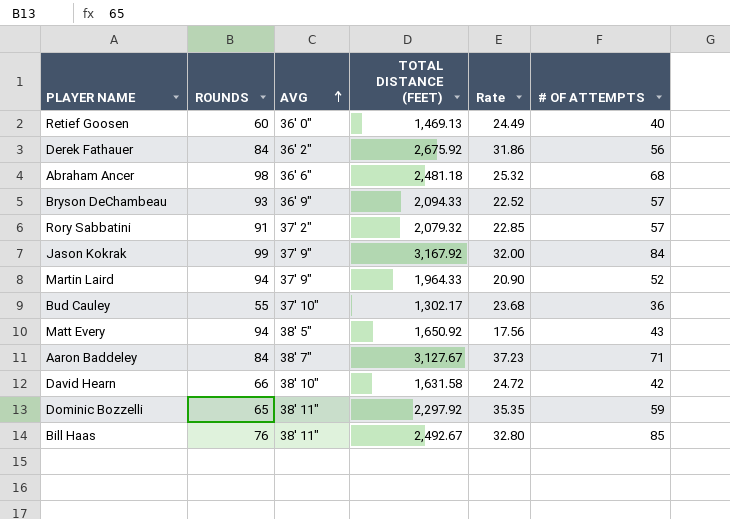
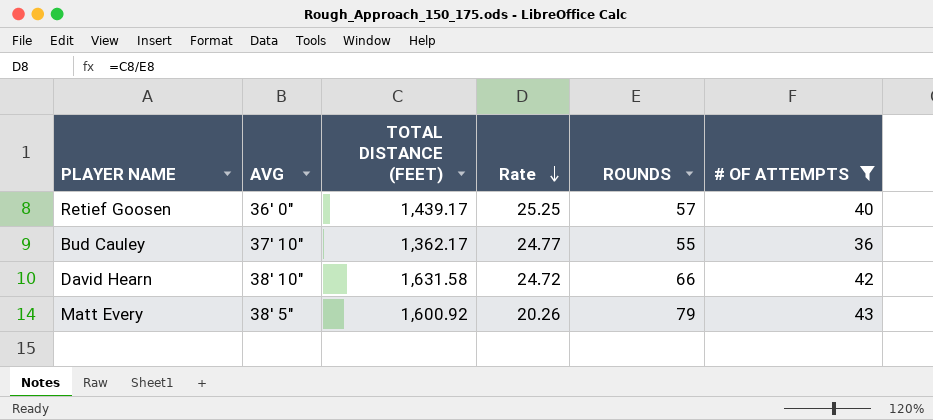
filter: none -> # OF ATTEMPTS <= 43
row order: AVG ascending -> Rate descending
column ROUNDS | position: 2 -> 5
Retief Goosen | TOTAL DISTANCE (FEET): 1,469.13 -> 1,439.17
Retief Goosen | Rate: 24.49 -> 25.25
Retief Goosen | ROUNDS: 60 -> 57
Bud Cauley | TOTAL DISTANCE (FEET): 1,302.17 -> 1,362.17
Bud Cauley | Rate: 23.68 -> 24.77
Matt Every | TOTAL DISTANCE (FEET): 1,650.92 -> 1,600.92
Matt Every | Rate: 17.56 -> 20.26
Matt Every | ROUNDS: 94 -> 79

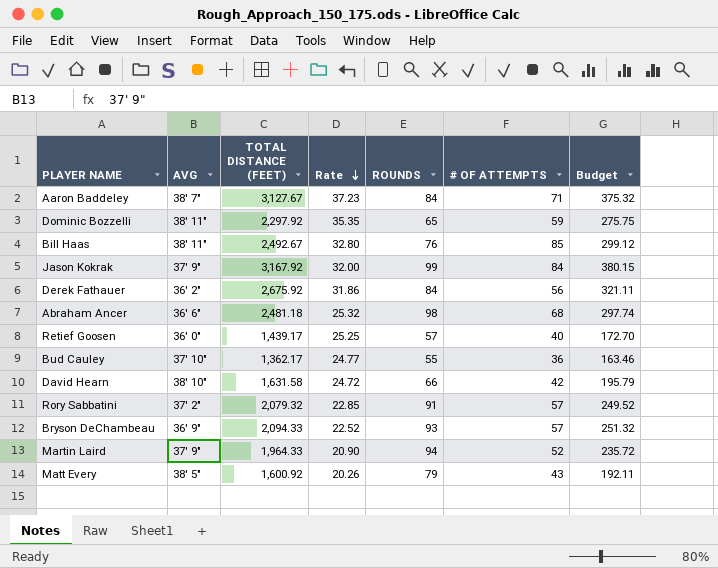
filter: # OF ATTEMPTS <= 43 -> none
column Budget | formula: none -> [TOTAL DISTANCE (FEET)] * 0.12

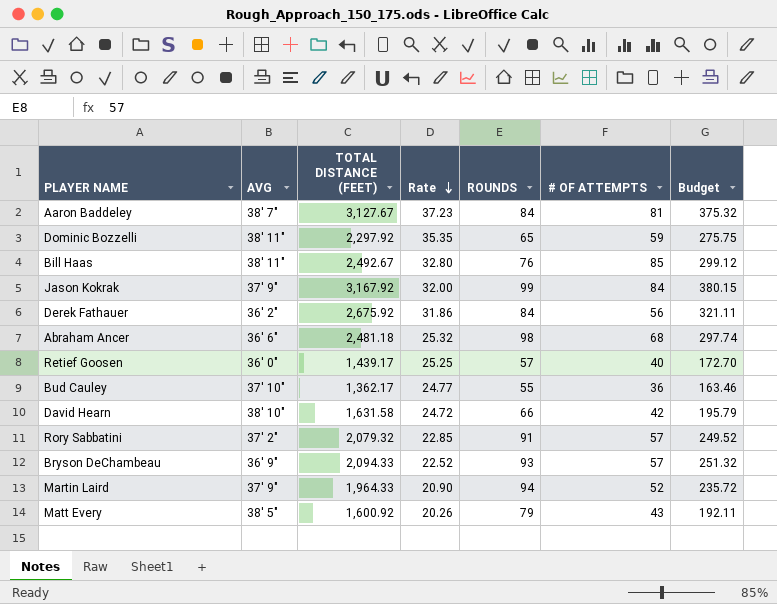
Aaron Baddeley | # OF ATTEMPTS: 71 -> 81

